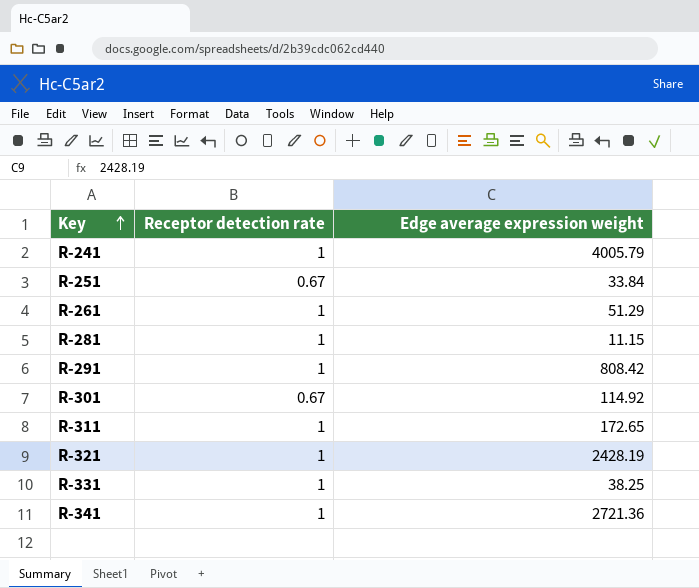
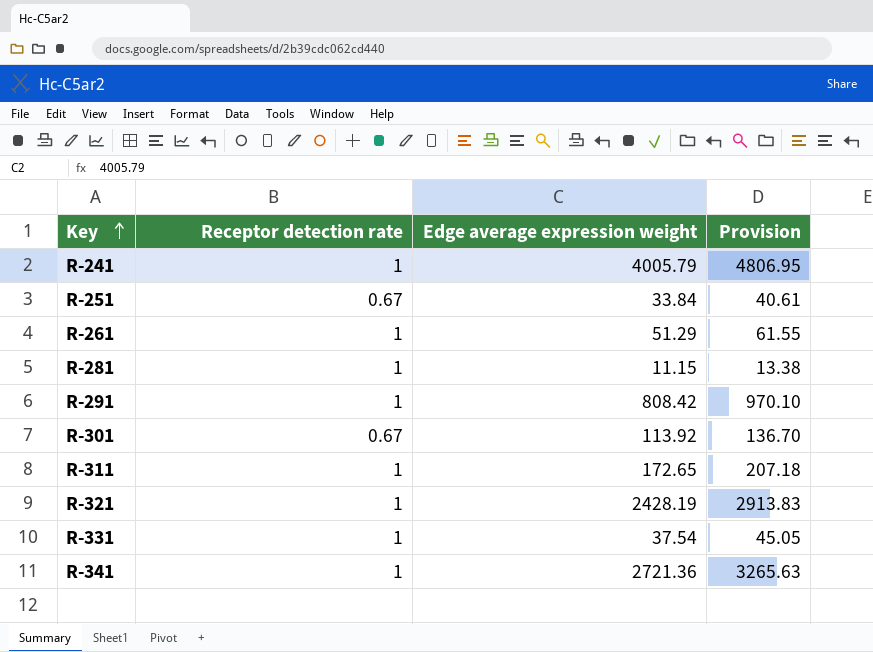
column Provision | formula: none -> [Edge average expression weight] * 1.2
R-301 | Edge average expression weight: 114.92 -> 113.92
R-331 | Edge average expression weight: 38.25 -> 37.54

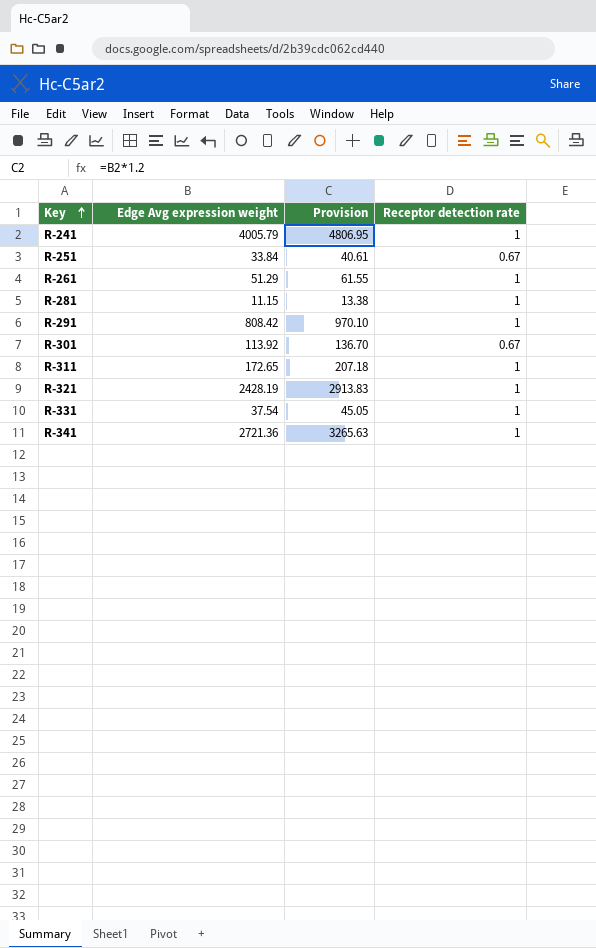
column name: Edge average expression weight -> Edge Avg expression weight
column Receptor detection rate | position: 2 -> 4

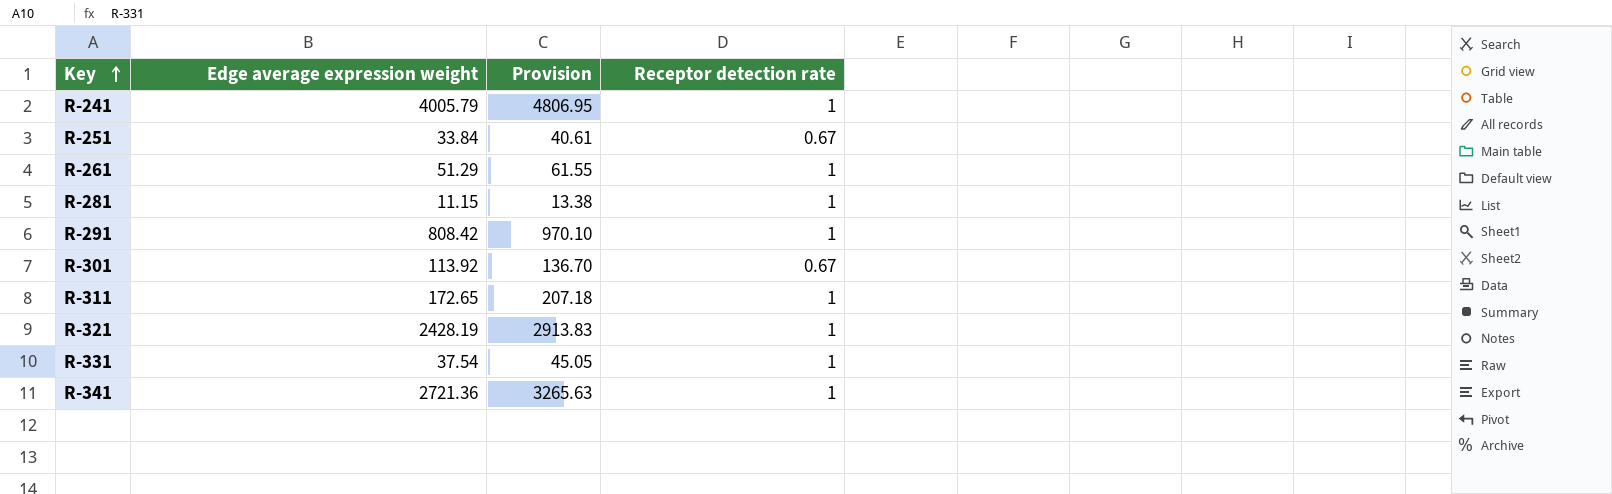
column name: Edge Avg expression weight -> Edge average expression weight

